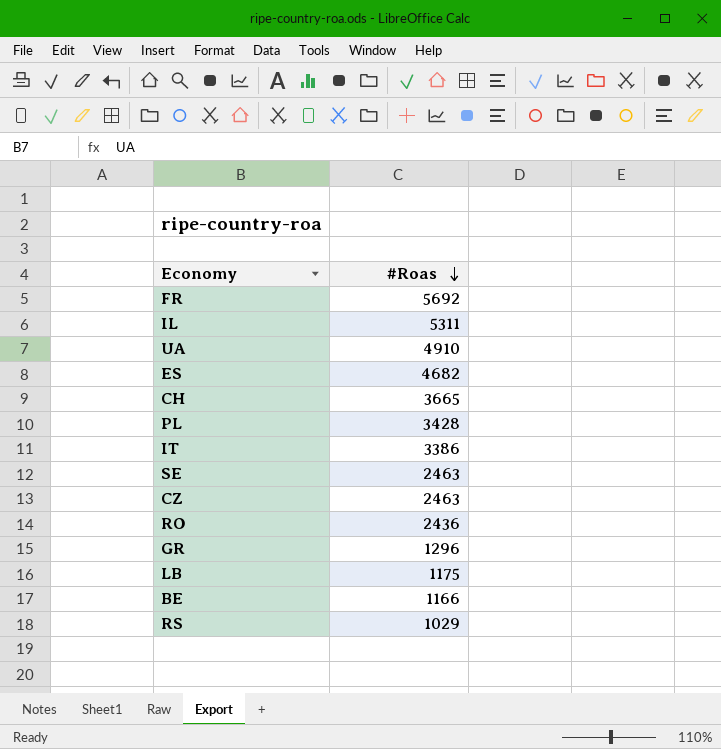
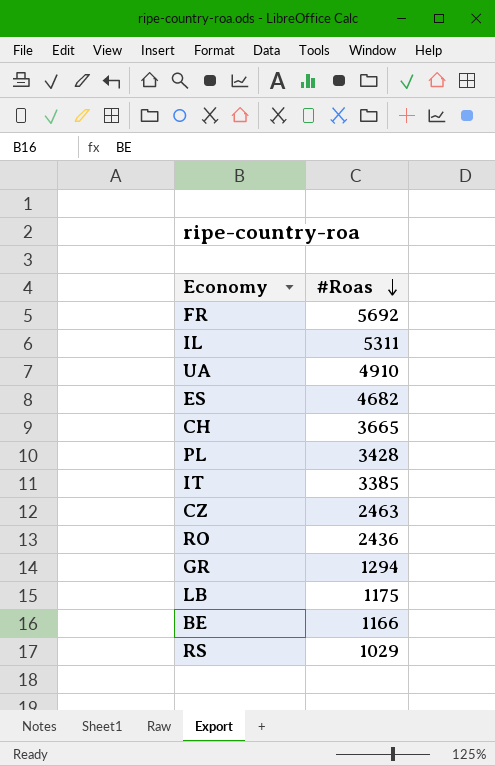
row SE: 2463 -> none
IT | #Roas: 3386 -> 3385
GR | #Roas: 1296 -> 1294

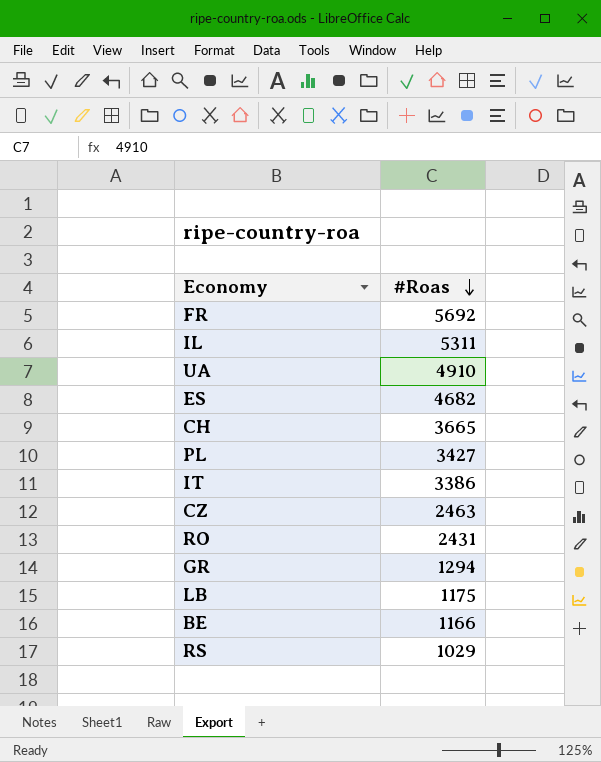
PL | #Roas: 3428 -> 3427
IT | #Roas: 3385 -> 3386
RO | #Roas: 2436 -> 2431

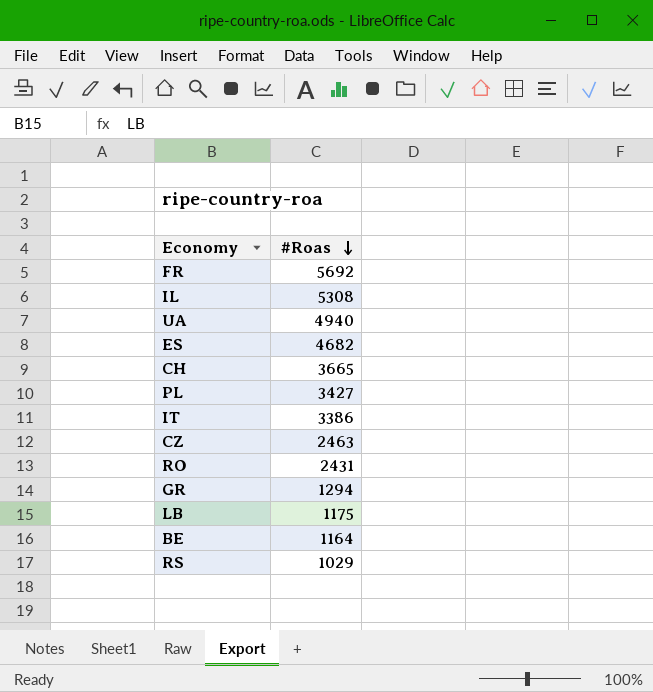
IL | #Roas: 5311 -> 5308
UA | #Roas: 4910 -> 4940
BE | #Roas: 1166 -> 1164

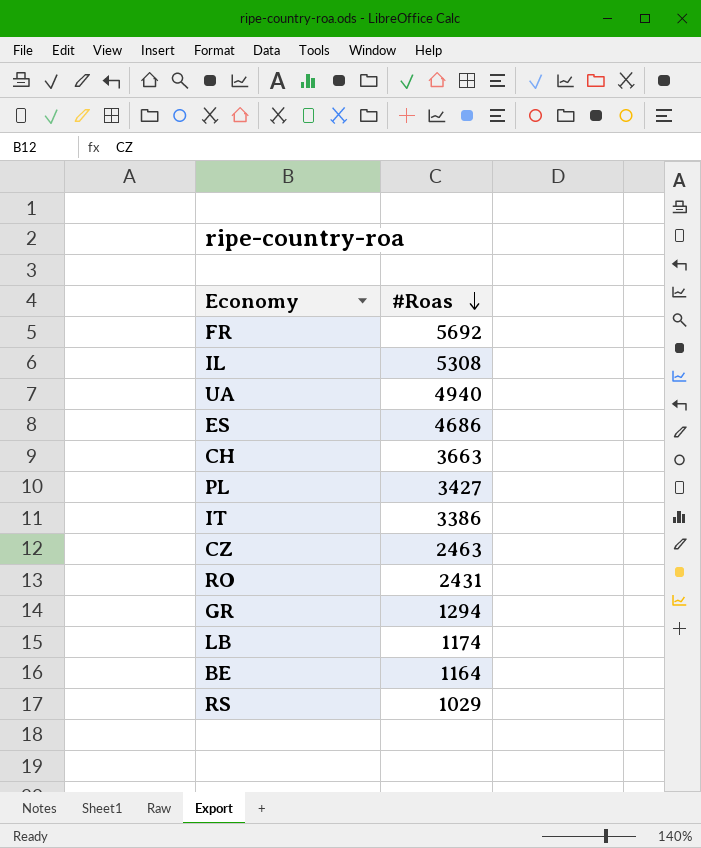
ES | #Roas: 4682 -> 4686
CH | #Roas: 3665 -> 3663
LB | #Roas: 1175 -> 1174

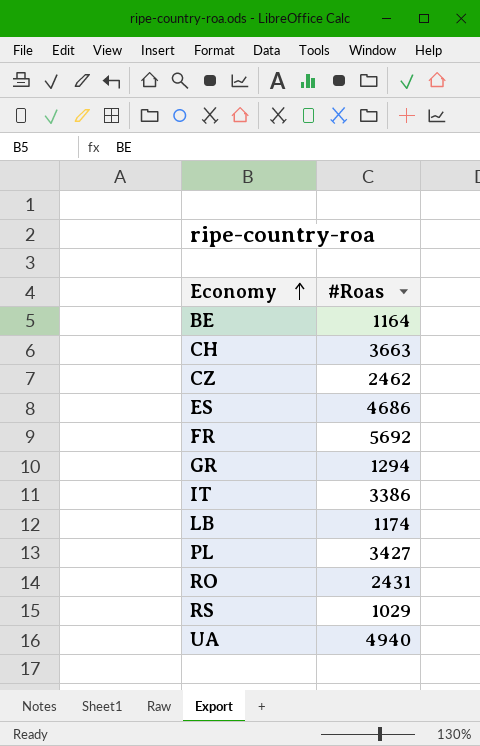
row order: #Roas descending -> Economy ascending
row IL: 5308 -> none
CZ | #Roas: 2463 -> 2462

